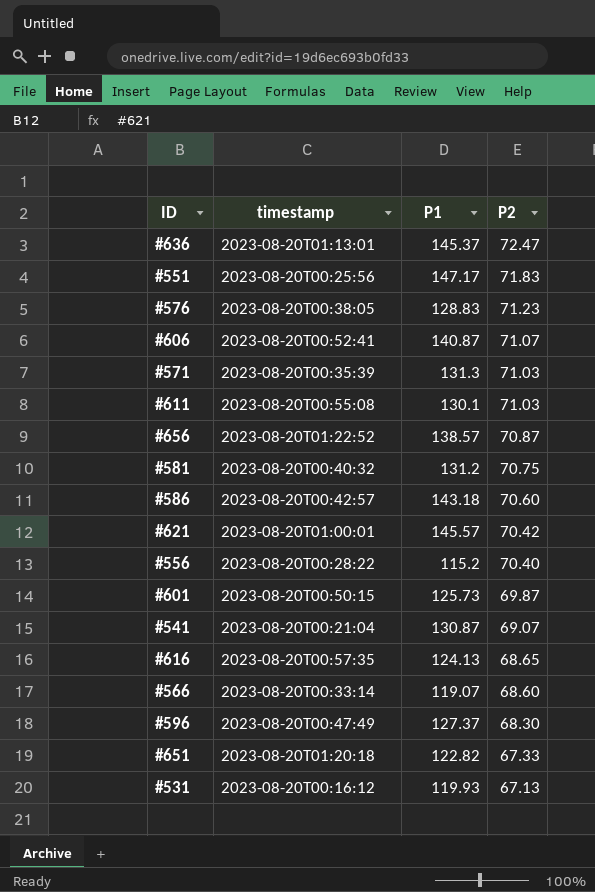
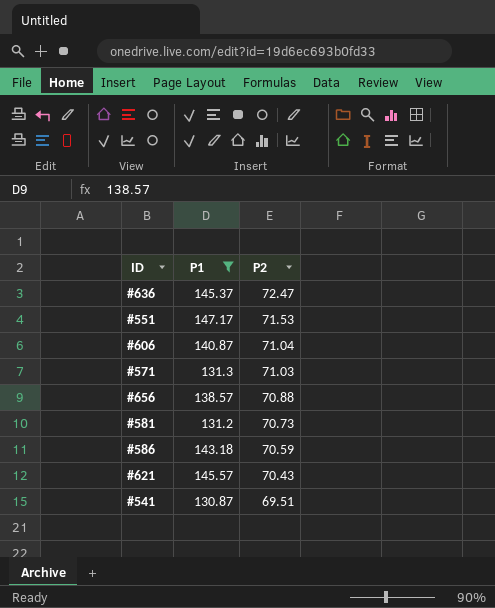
filter: none -> P1 >= 130.87
column timestamp | position: 2 -> none
#551 | P2: 71.83 -> 71.53
#606 | P2: 71.07 -> 71.04
#656 | P2: 70.87 -> 70.88
#581 | P2: 70.75 -> 70.73
#586 | P2: 70.60 -> 70.59
#621 | P2: 70.42 -> 70.43
#541 | P2: 69.07 -> 69.51

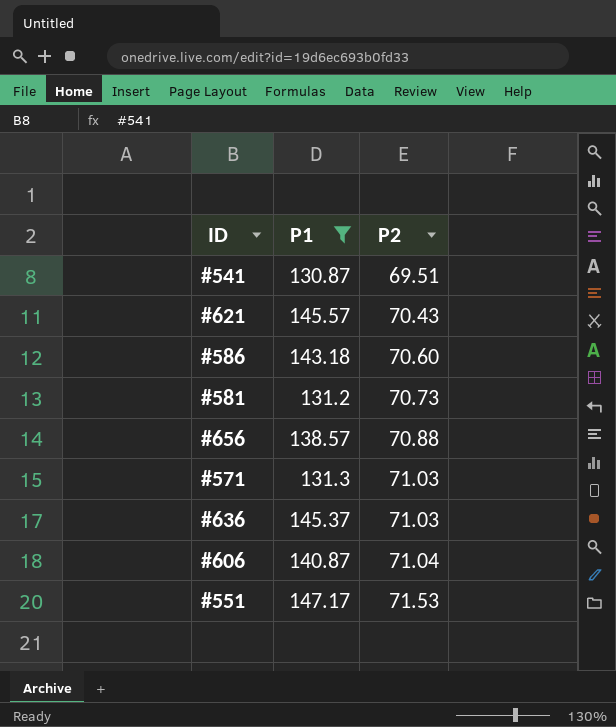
row order: P2 descending -> P2 ascending
#586 | P2: 70.59 -> 70.60
#636 | P2: 72.47 -> 71.03

